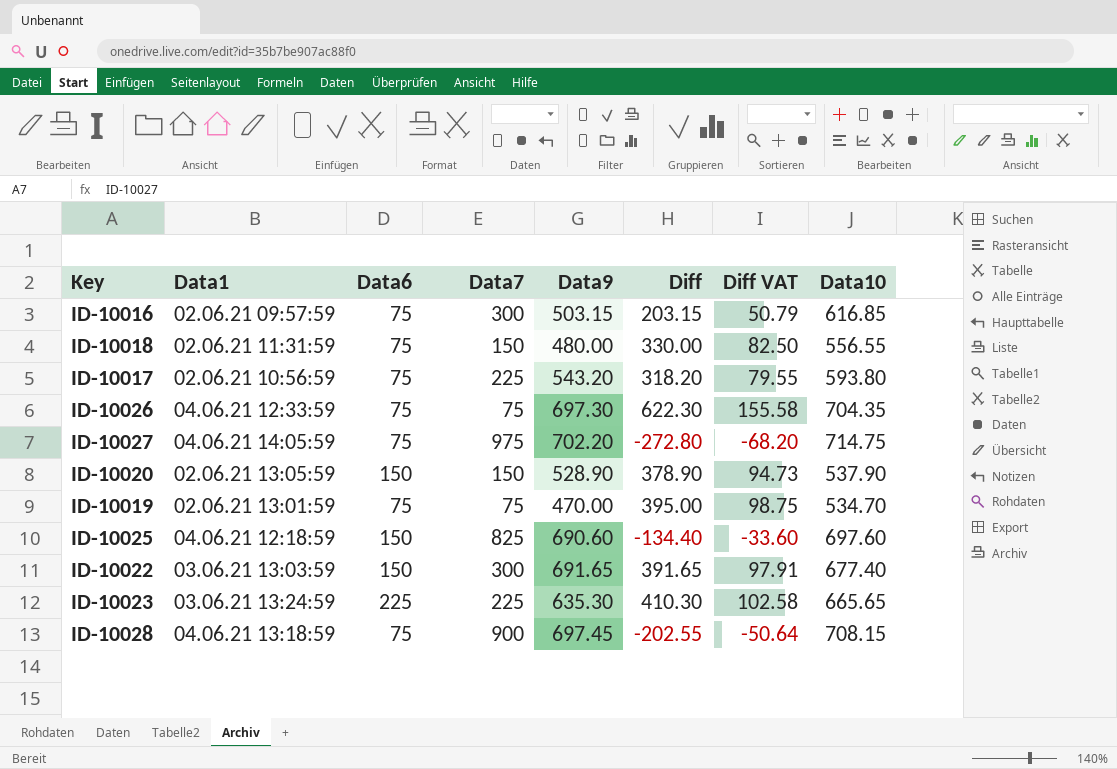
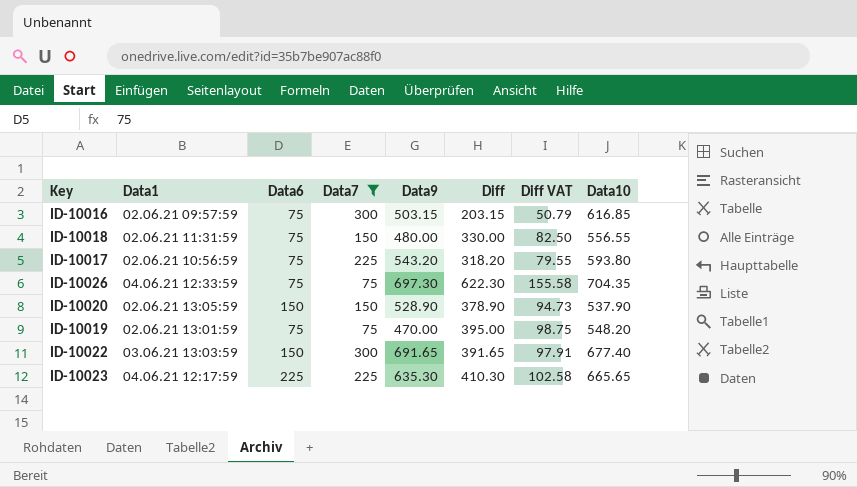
filter: none -> Data7 <= 300
ID-10019 | Data10: 534.70 -> 548.20
ID-10023 | Data1: 03.06.21 13:24:59 -> 04.06.21 12:17:59

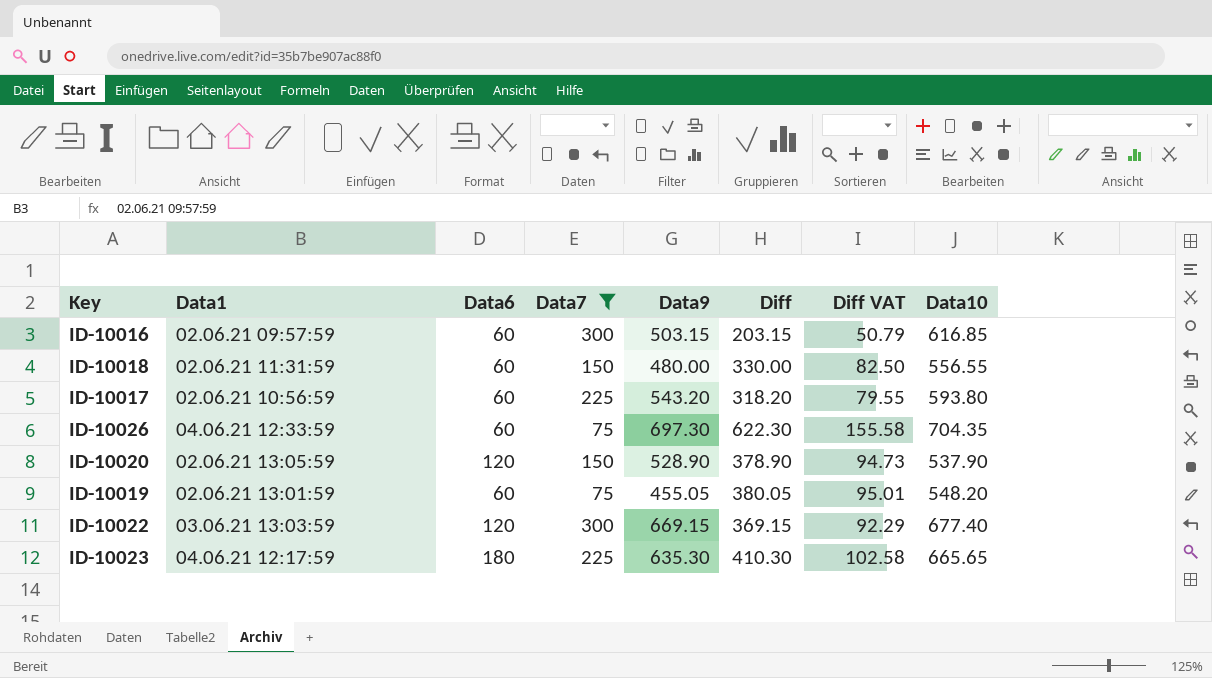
ID-10016 | Data6: 75 -> 60
ID-10018 | Data6: 75 -> 60
ID-10017 | Data6: 75 -> 60
ID-10026 | Data6: 75 -> 60
ID-10020 | Data6: 150 -> 120
ID-10019 | Data6: 75 -> 60
ID-10019 | Data9: 470.00 -> 455.05
ID-10019 | Diff: 395.00 -> 380.05
ID-10019 | Diff VAT: 98.75 -> 95.01
ID-10022 | Data6: 150 -> 120
ID-10022 | Data9: 691.65 -> 669.15
ID-10022 | Diff: 391.65 -> 369.15
ID-10022 | Diff VAT: 97.91 -> 92.29
ID-10023 | Data6: 225 -> 180

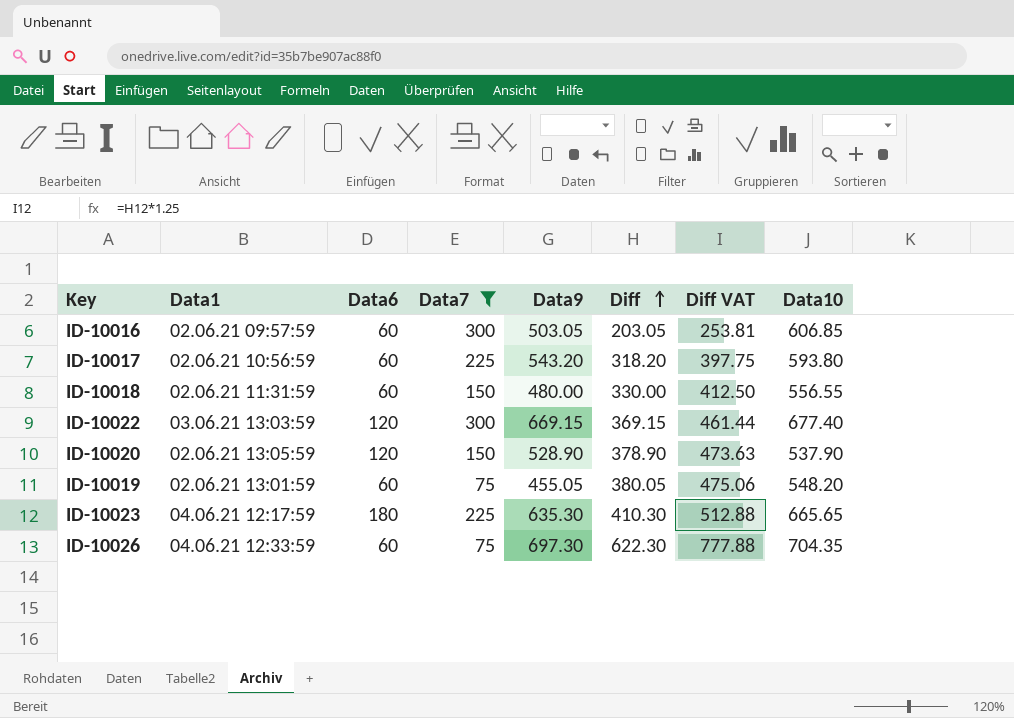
row order: none -> Diff ascending
column Diff VAT | formula: [Diff] * 0.25 -> [Diff] * 1.25
ID-10016 | Data9: 503.15 -> 503.05
ID-10016 | Diff: 203.15 -> 203.05
ID-10016 | Data10: 616.85 -> 606.85

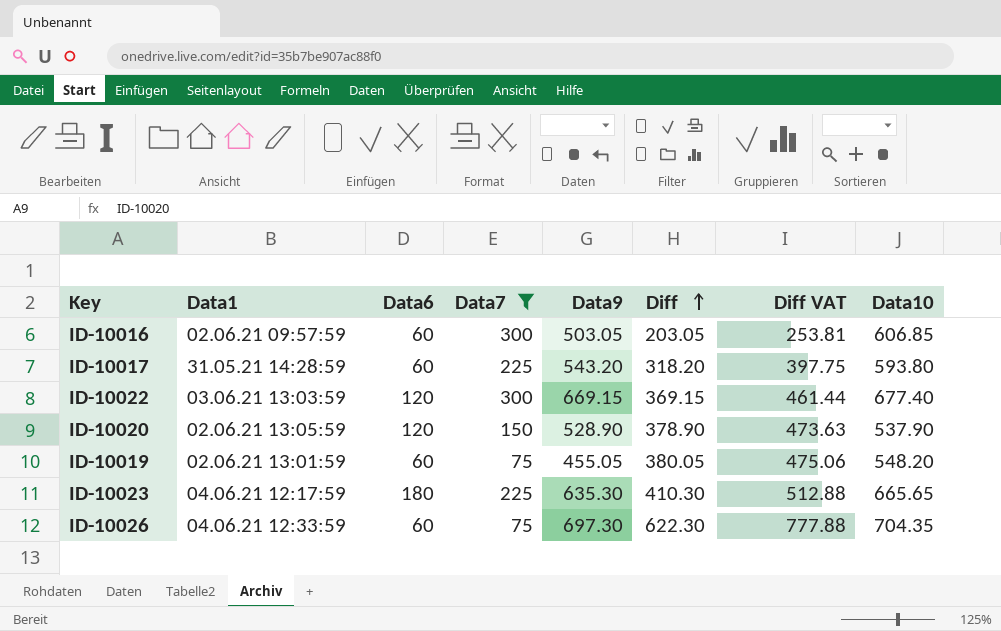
row ID-10018: 02.06.21 11:31:59 | 60 | 150 | 480.00 | 330.00 | 412.50 | 556.55 -> none
ID-10017 | Data1: 02.06.21 10:56:59 -> 31.05.21 14:28:59

